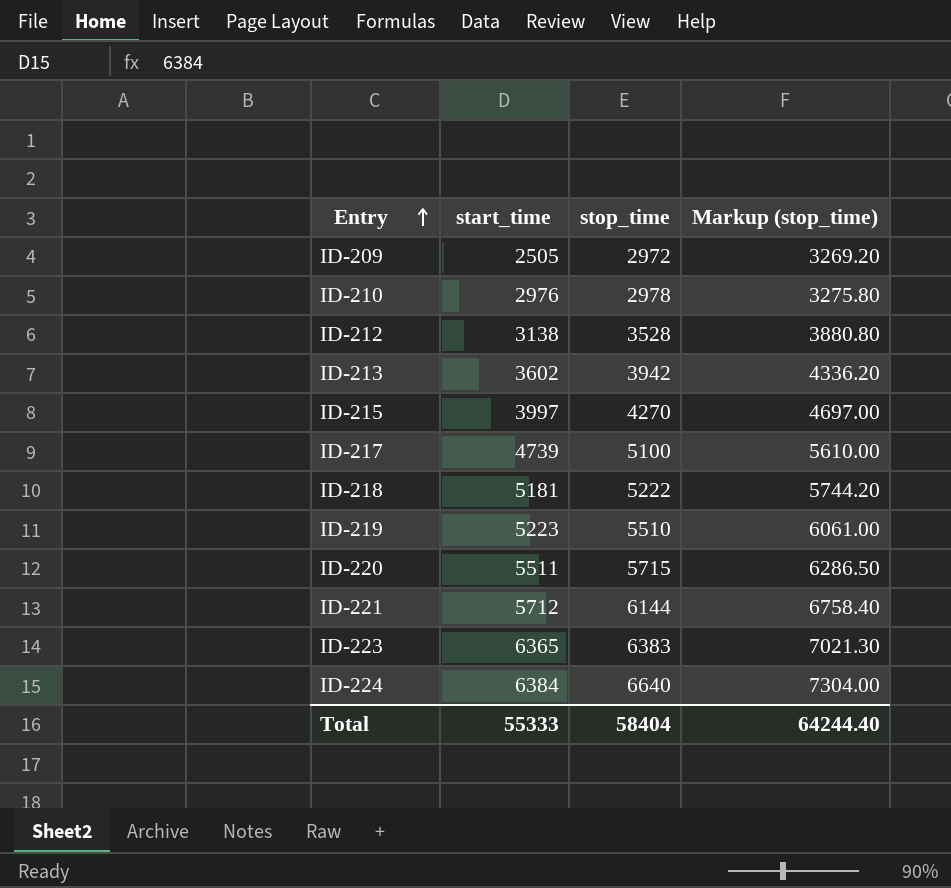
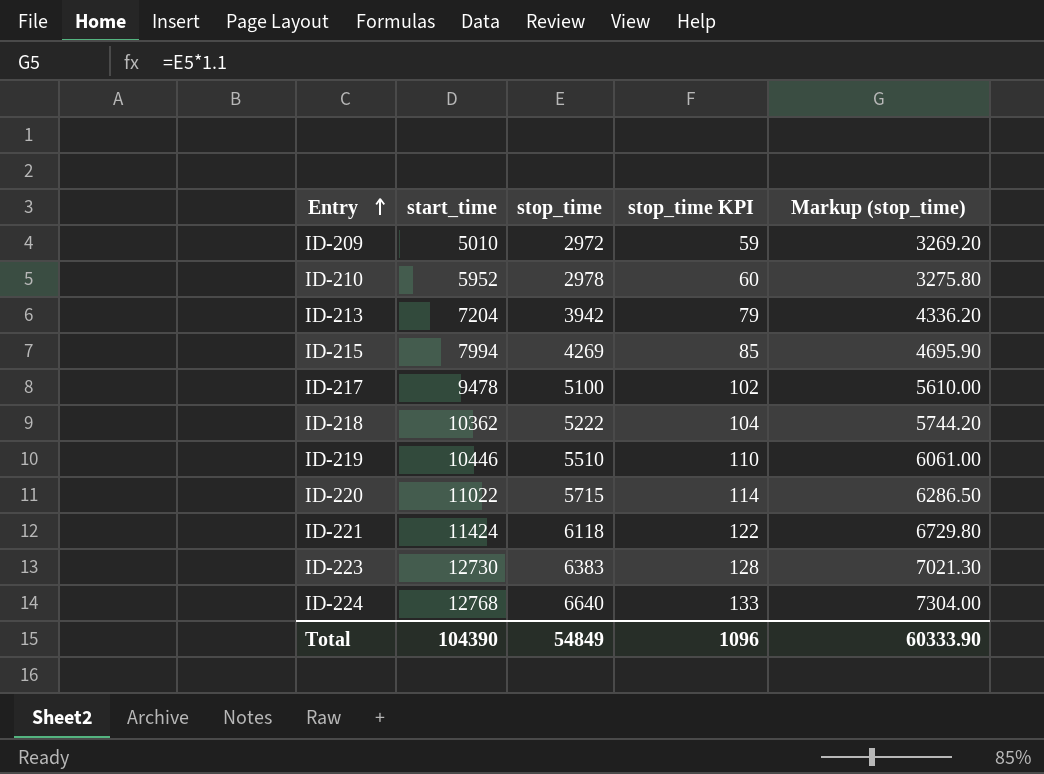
column stop_time KPI | formula: none -> [stop_time] * 0.02
row ID-212: 3138 | 3528 | 3880.80 -> none
ID-209 | start_time: 2505 -> 5010
ID-210 | start_time: 2976 -> 5952
ID-213 | start_time: 3602 -> 7204
ID-215 | start_time: 3997 -> 7994
ID-215 | stop_time: 4270 -> 4269
ID-215 | Markup (stop_time): 4697.00 -> 4695.90
ID-217 | start_time: 4739 -> 9478
ID-218 | start_time: 5181 -> 10362
ID-219 | start_time: 5223 -> 10446
ID-220 | start_time: 5511 -> 11022
ID-221 | start_time: 5712 -> 11424
ID-221 | stop_time: 6144 -> 6118
ID-221 | Markup (stop_time): 6758.40 -> 6729.80
ID-223 | start_time: 6365 -> 12730
ID-224 | start_time: 6384 -> 12768
Total | start_time: 55333 -> 104390
Total | stop_time: 58404 -> 54849
Total | Markup (stop_time): 64244.40 -> 60333.90

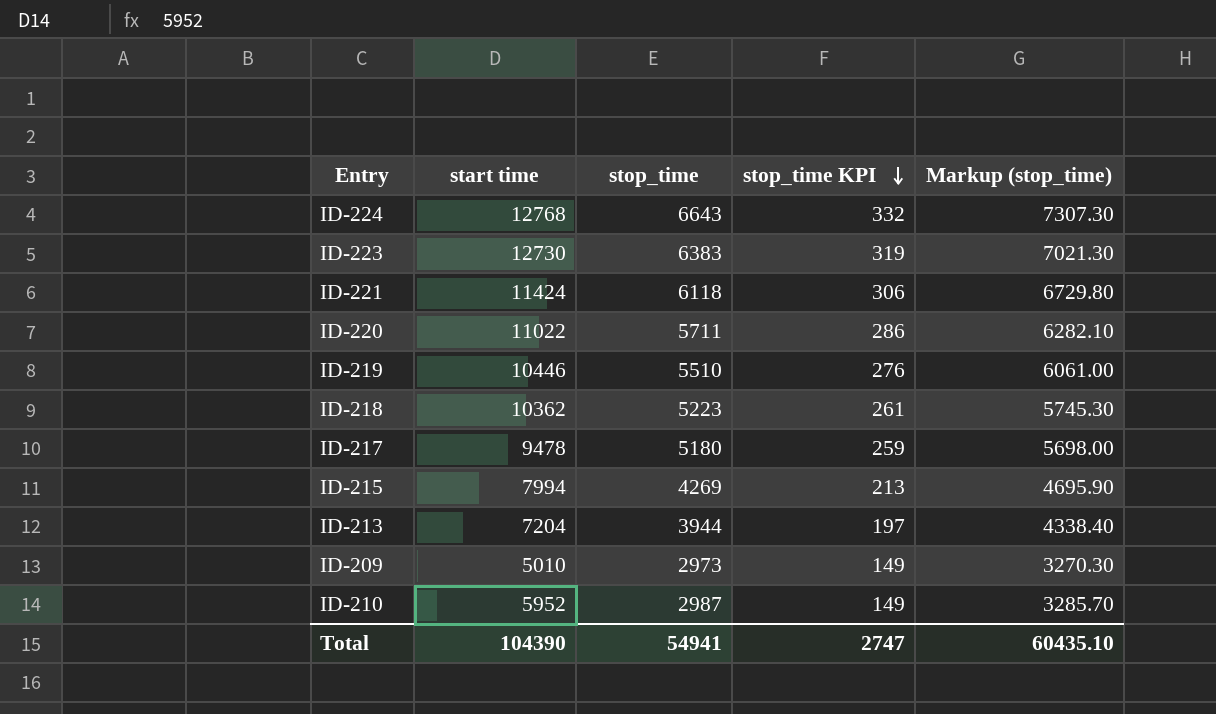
row order: Entry ascending -> stop_time KPI descending
column name: start_time -> start time
column stop_time KPI | formula: [stop_time] * 0.02 -> [stop_time] * 0.05
ID-224 | stop_time: 6640 -> 6643
ID-224 | Markup (stop_time): 7304.00 -> 7307.30
ID-220 | stop_time: 5715 -> 5711
ID-220 | Markup (stop_time): 6286.50 -> 6282.10
ID-218 | stop_time: 5222 -> 5223
ID-218 | Markup (stop_time): 5744.20 -> 5745.30
ID-217 | stop_time: 5100 -> 5180
ID-217 | Markup (stop_time): 5610.00 -> 5698.00
ID-213 | stop_time: 3942 -> 3944
ID-213 | Markup (stop_time): 4336.20 -> 4338.40
ID-209 | stop_time: 2972 -> 2973
ID-209 | Markup (stop_time): 3269.20 -> 3270.30
ID-210 | stop_time: 2978 -> 2987
ID-210 | Markup (stop_time): 3275.80 -> 3285.70
Total | stop_time: 54849 -> 54941
Total | stop_time KPI: 1096 -> 2747
Total | Markup (stop_time): 60333.90 -> 60435.10

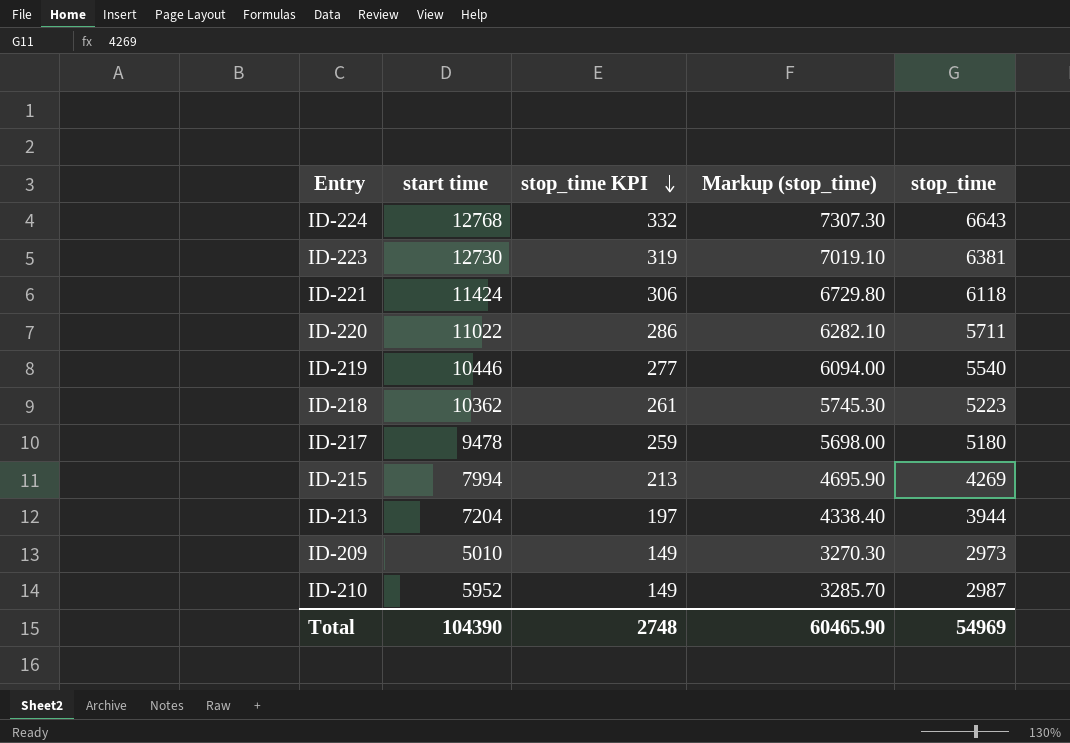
column stop_time | position: 3 -> 5
ID-223 | Markup (stop_time): 7021.30 -> 7019.10
ID-223 | stop_time: 6383 -> 6381
ID-219 | stop_time KPI: 276 -> 277
ID-219 | Markup (stop_time): 6061.00 -> 6094.00
ID-219 | stop_time: 5510 -> 5540
Total | stop_time KPI: 2747 -> 2748
Total | Markup (stop_time): 60435.10 -> 60465.90
Total | stop_time: 54941 -> 54969

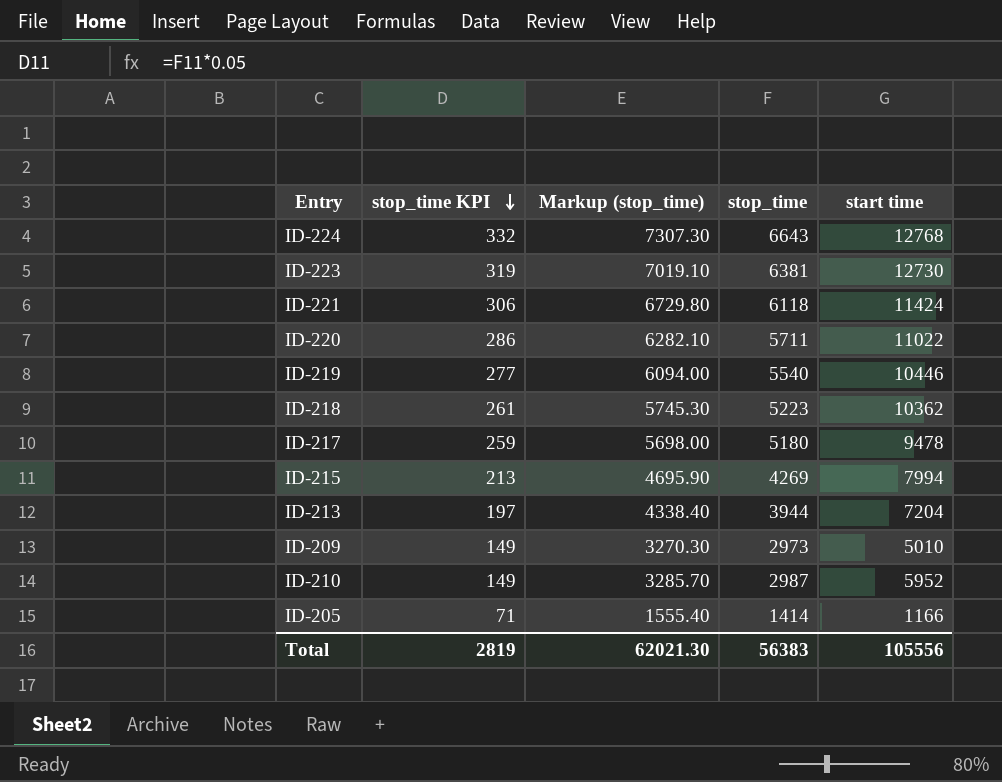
column start time | position: 2 -> 5
row ID-205: none -> 71 | 1555.40 | 1414 | 1166
Total | stop_time KPI: 2748 -> 2819
Total | Markup (stop_time): 60465.90 -> 62021.30
Total | stop_time: 54969 -> 56383
Total | start time: 104390 -> 105556

